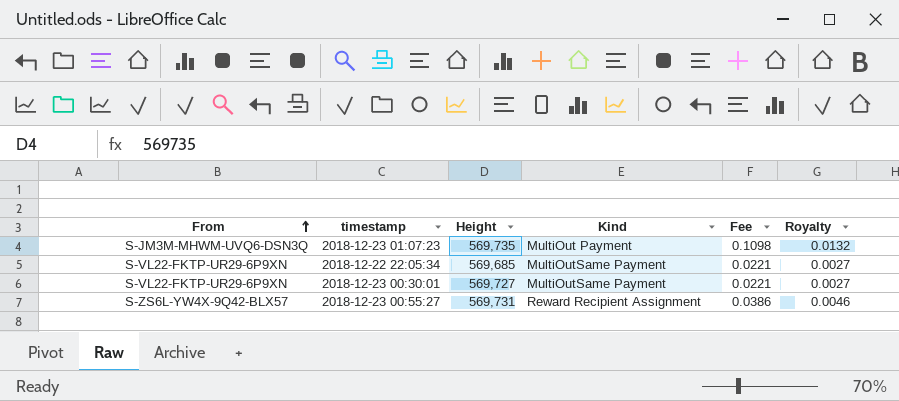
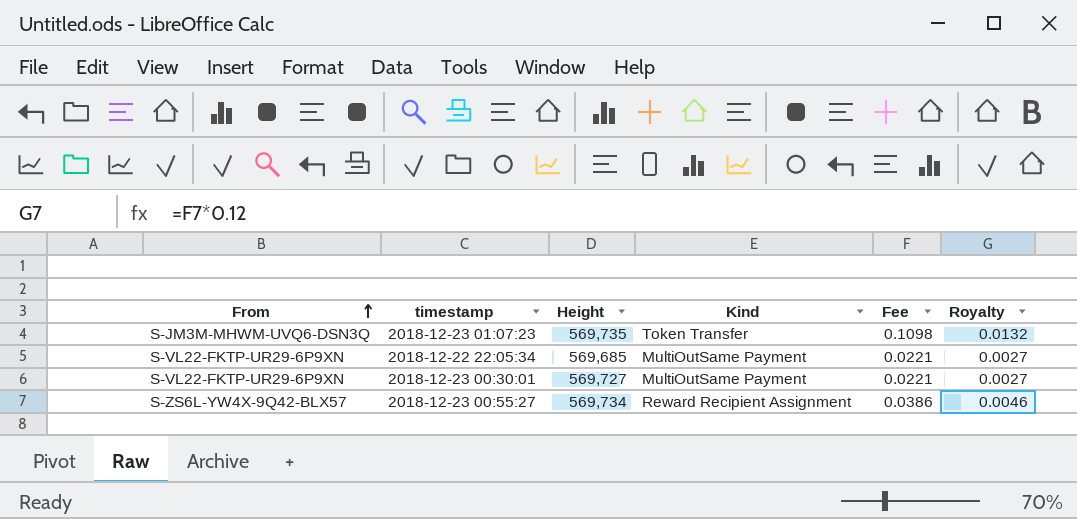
2018-12-23 01:07:23 | Kind: MultiOut Payment -> Token Transfer
2018-12-23 00:55:27 | Height: 569,731 -> 569,734

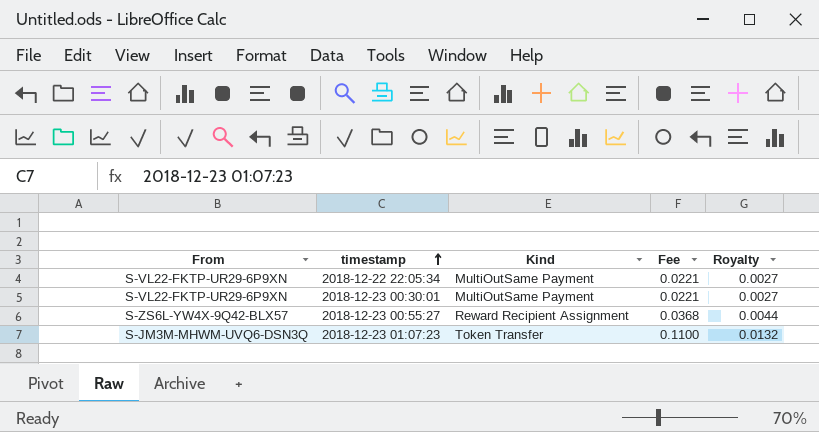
row order: From ascending -> timestamp ascending
column Height | position: 3 -> none
2018-12-23 00:55:27 | Fee: 0.0386 -> 0.0368
2018-12-23 00:55:27 | Royalty: 0.0046 -> 0.0044
2018-12-23 01:07:23 | Fee: 0.1098 -> 0.1100

